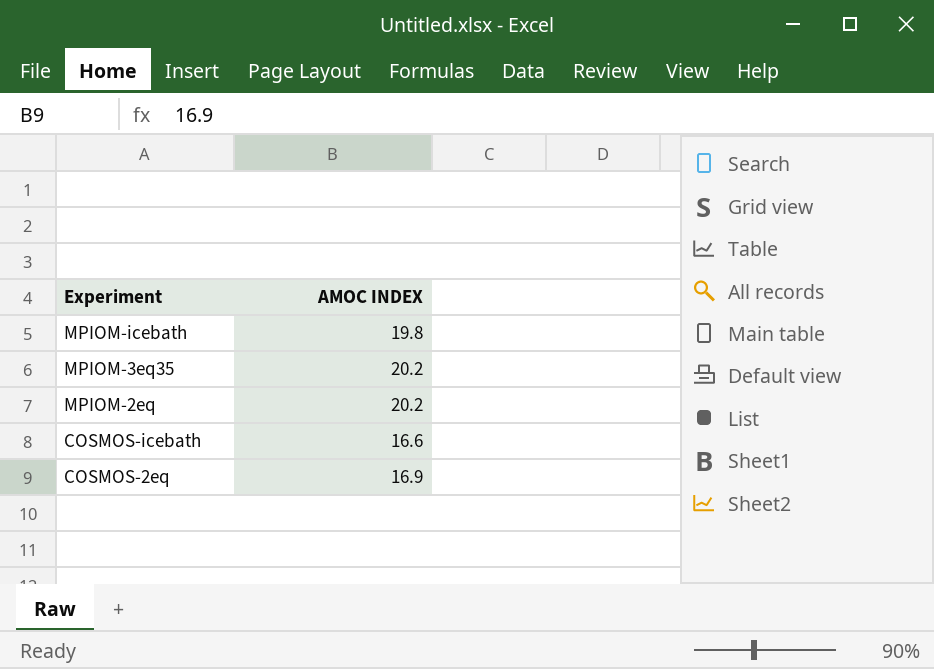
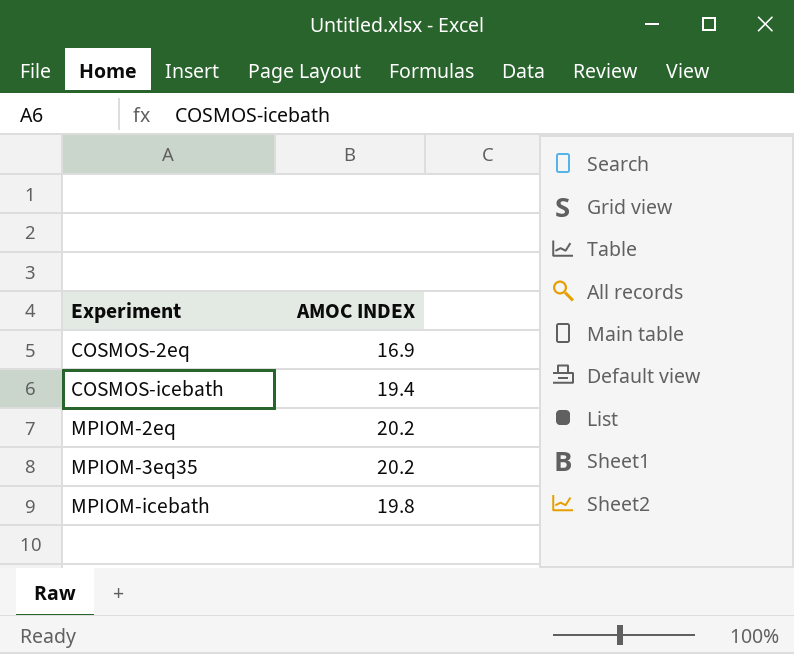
row order: Experiment descending -> Experiment ascending
COSMOS-icebath | AMOC INDEX: 16.6 -> 19.4

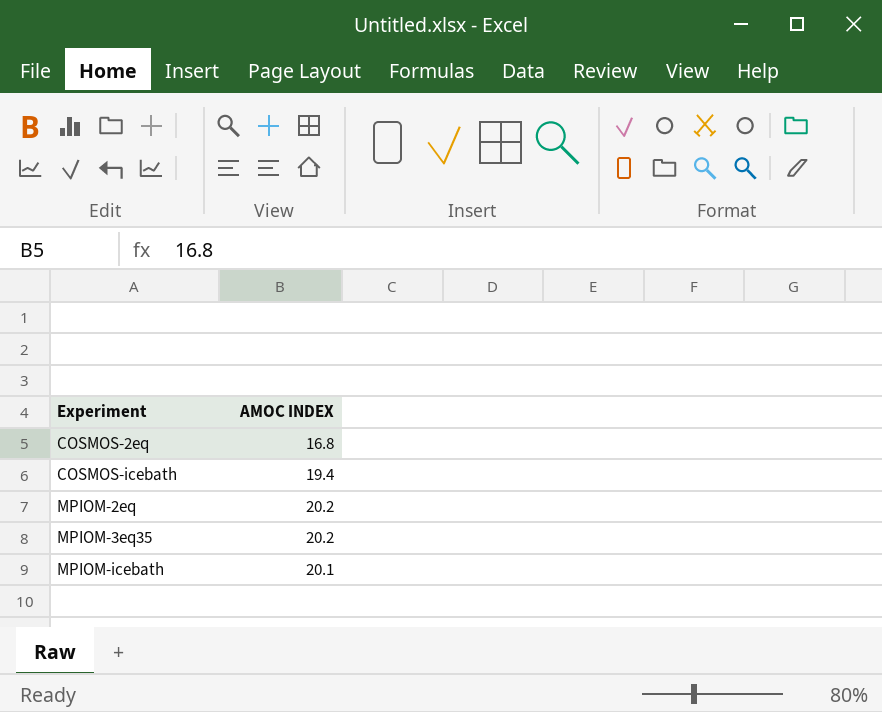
COSMOS-2eq | AMOC INDEX: 16.9 -> 16.8
MPIOM-icebath | AMOC INDEX: 19.8 -> 20.1

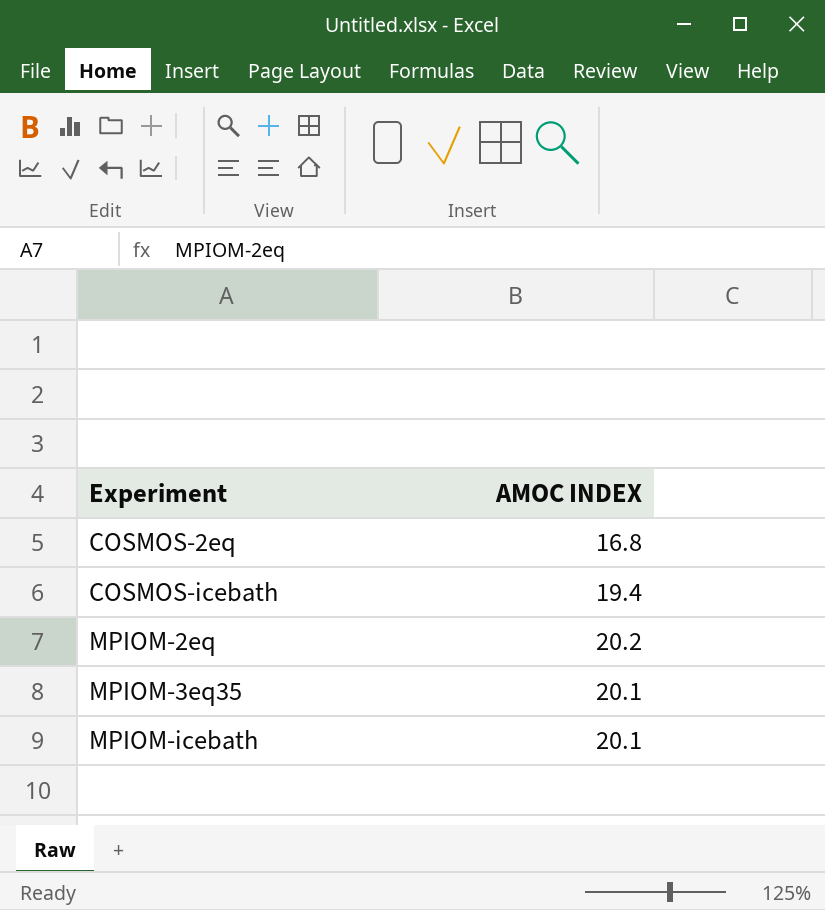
MPIOM-3eq35 | AMOC INDEX: 20.2 -> 20.1

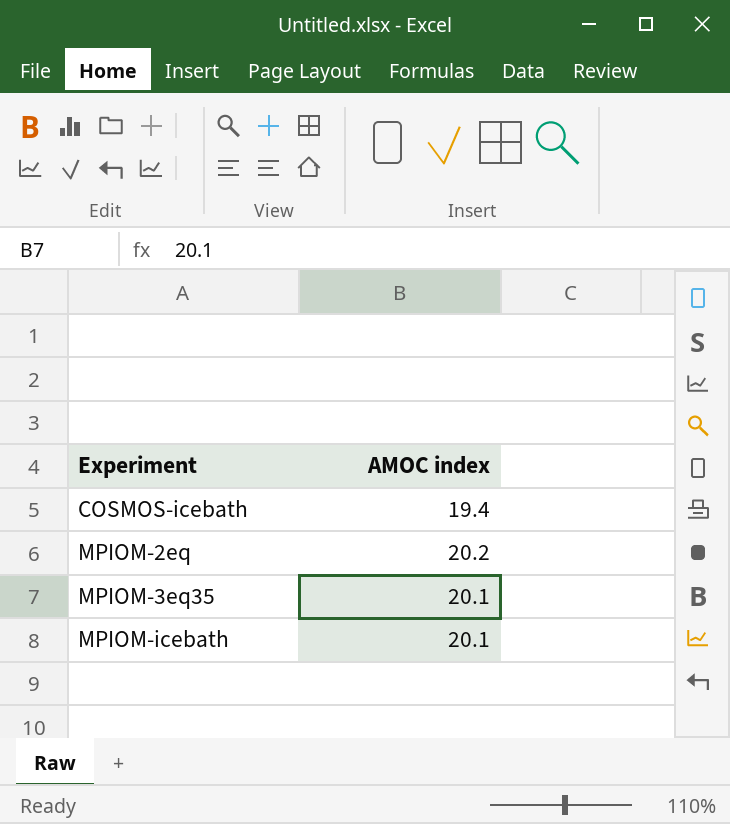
column name: AMOC INDEX -> AMOC index
row COSMOS-2eq: 16.8 -> none

